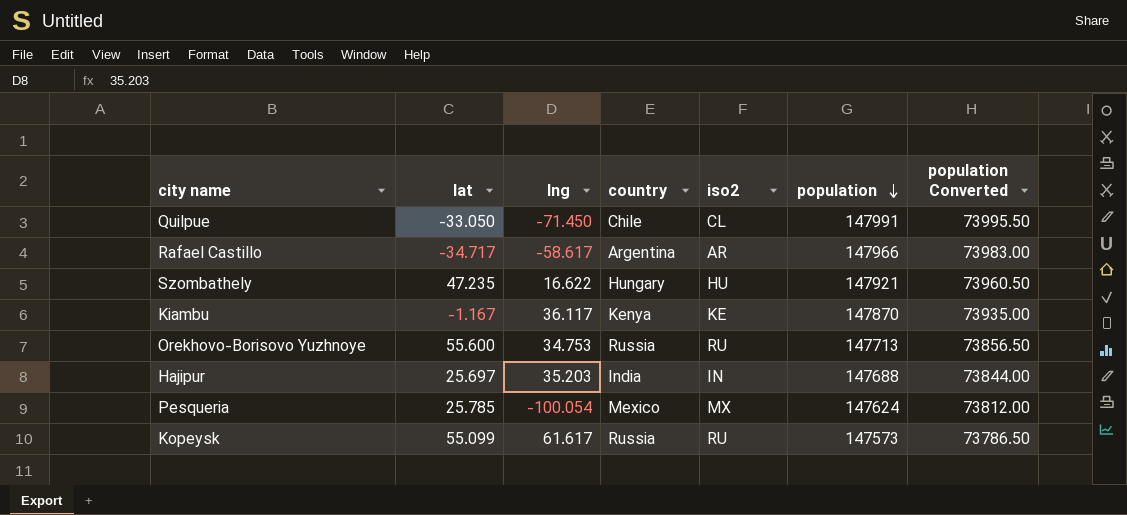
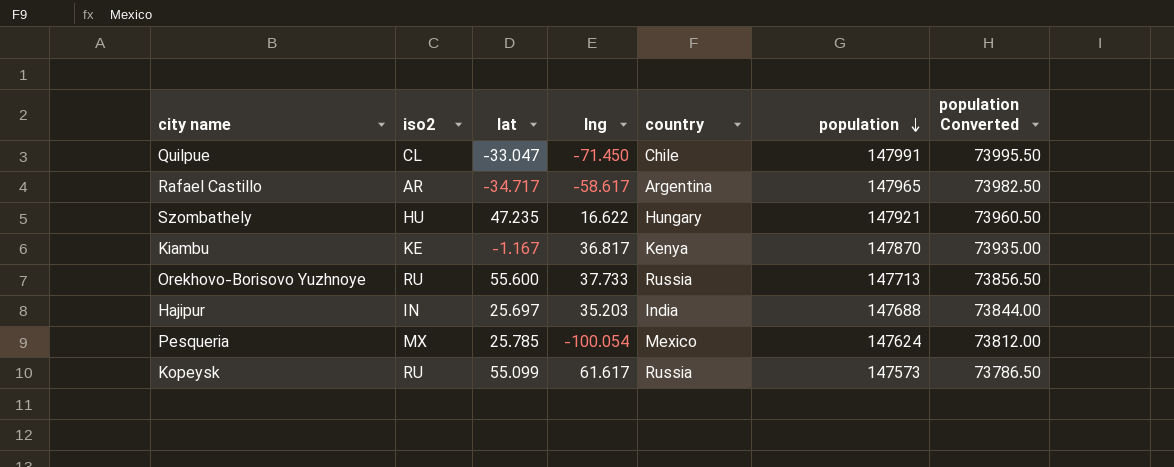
column iso2 | position: 5 -> 2
Quilpue | lat: -33.050 -> -33.047
Rafael Castillo | population: 147966 -> 147965
Rafael Castillo | population Converted: 73983.00 -> 73982.50
Kiambu | lng: 36.117 -> 36.817
Orekhovo-Borisovo Yuzhnoye | lng: 34.753 -> 37.733

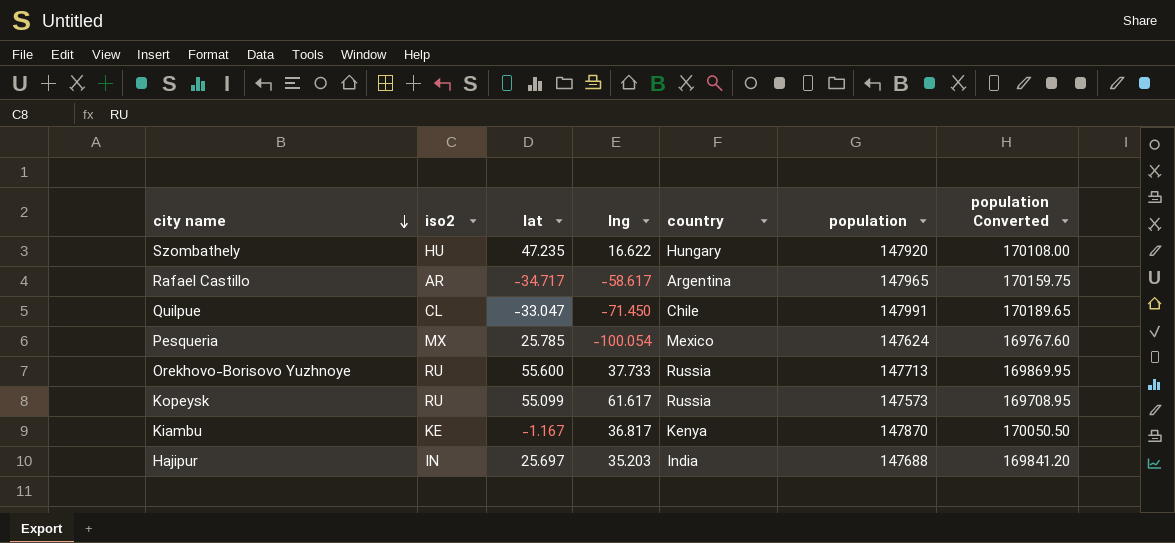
row order: population descending -> city name descending
column population Converted | formula: [population] * 0.5 -> [population] * 1.15
Szombathely | population: 147921 -> 147920

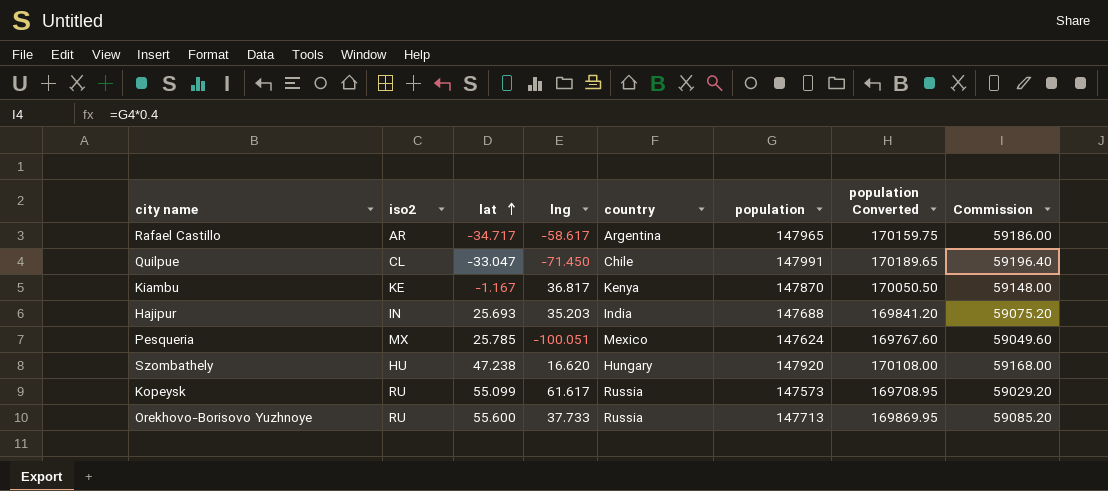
row order: city name descending -> lat ascending
column Commission | formula: none -> [population] * 0.4
Hajipur | lat: 25.697 -> 25.693
Pesqueria | lng: -100.054 -> -100.051
Szombathely | lat: 47.235 -> 47.238
Szombathely | lng: 16.622 -> 16.620

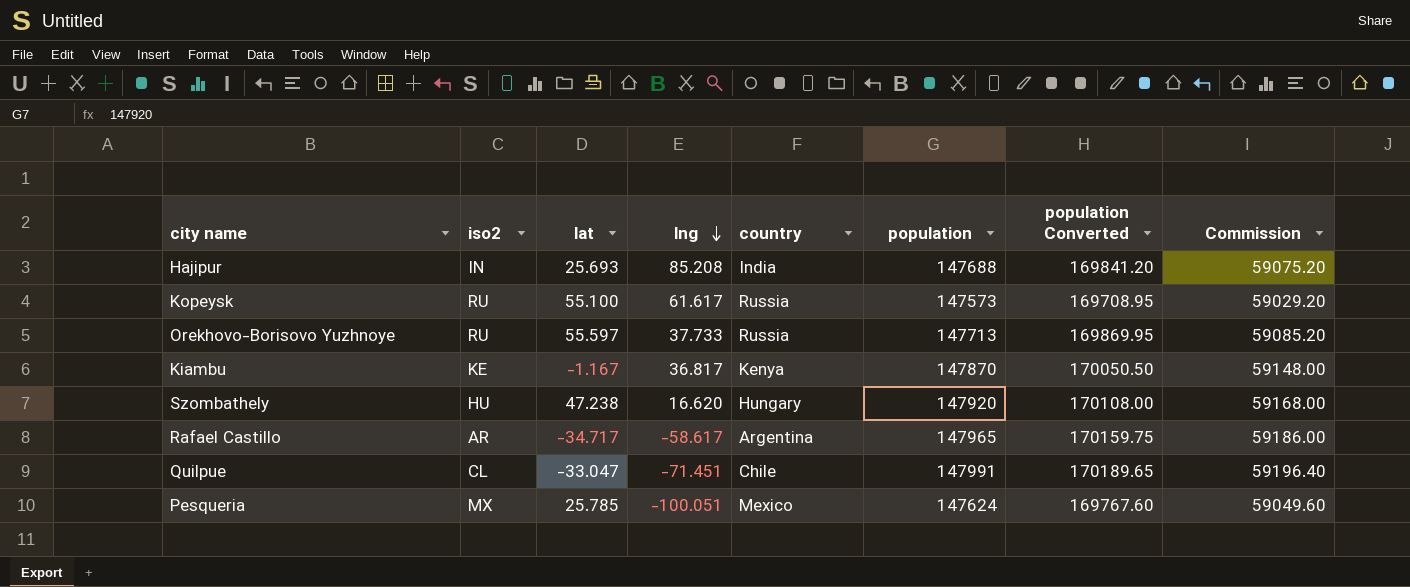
row order: lat ascending -> lng descending
Hajipur | lng: 35.203 -> 85.208
Kopeysk | lat: 55.099 -> 55.100
Orekhovo-Borisovo Yuzhnoye | lat: 55.600 -> 55.597
Quilpue | lng: -71.450 -> -71.451

